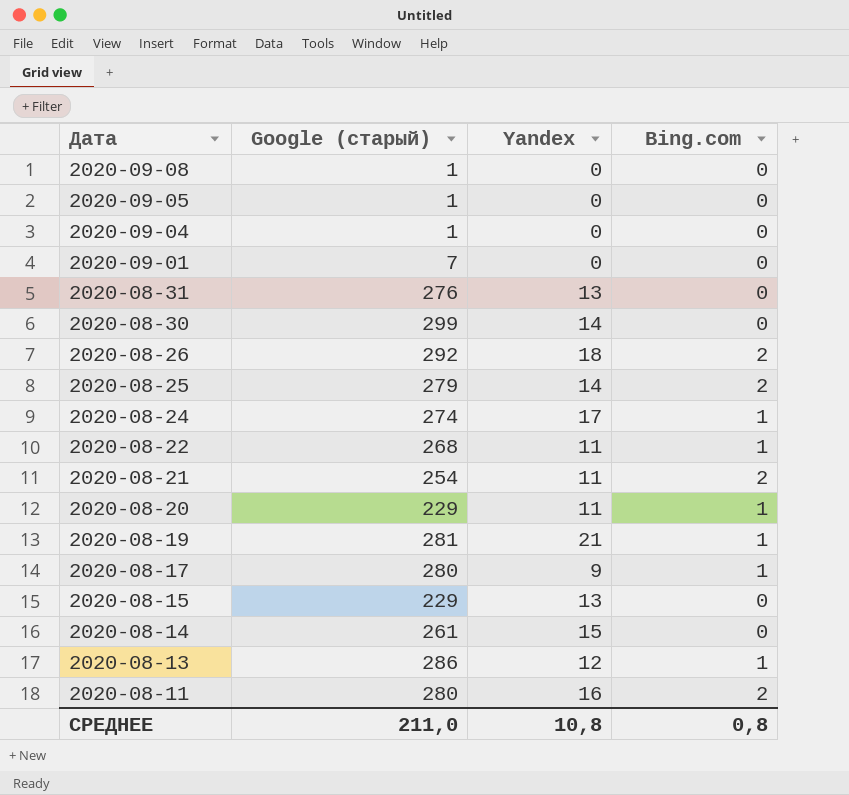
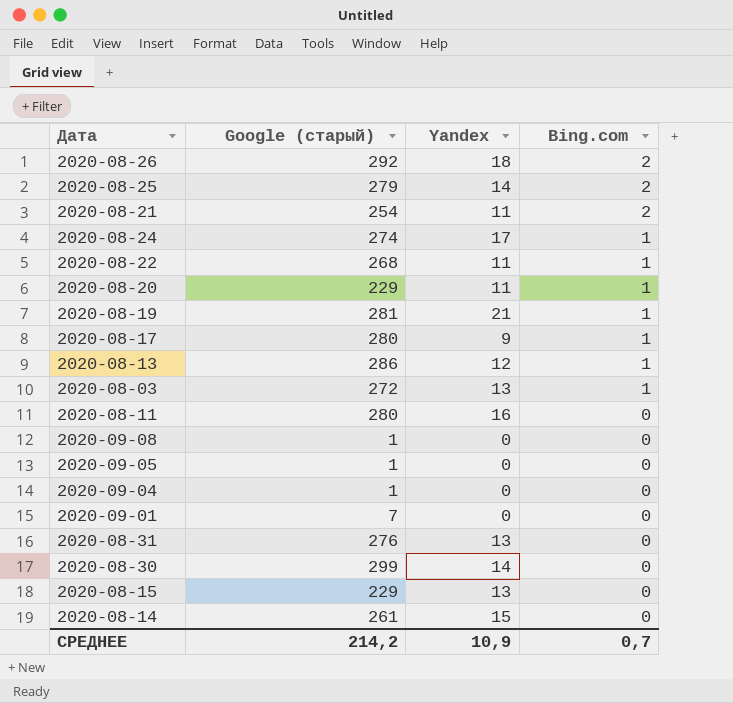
row order: Дата descending -> Bing.com descending
row 2020-08-03: none -> 272 | 13 | 1
2020-08-11 | Bing.com: 2 -> 0
СРЕДНЕЕ | Google (старый): 211,0 -> 214,2
СРЕДНЕЕ | Yandex: 10,8 -> 10,9
СРЕДНЕЕ | Bing.com: 0,8 -> 0,7

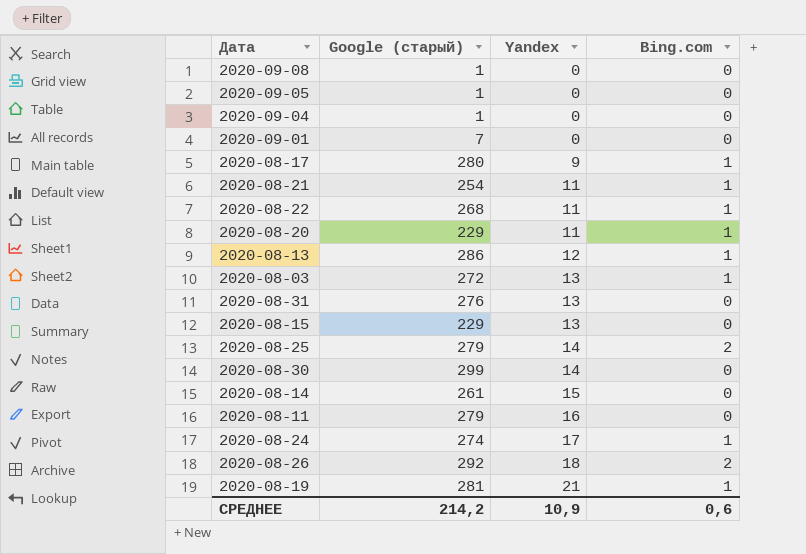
row order: Bing.com descending -> Yandex ascending
2020-08-21 | Bing.com: 2 -> 1
2020-08-11 | Google (старый): 280 -> 279
СРЕДНЕЕ | Bing.com: 0,7 -> 0,6

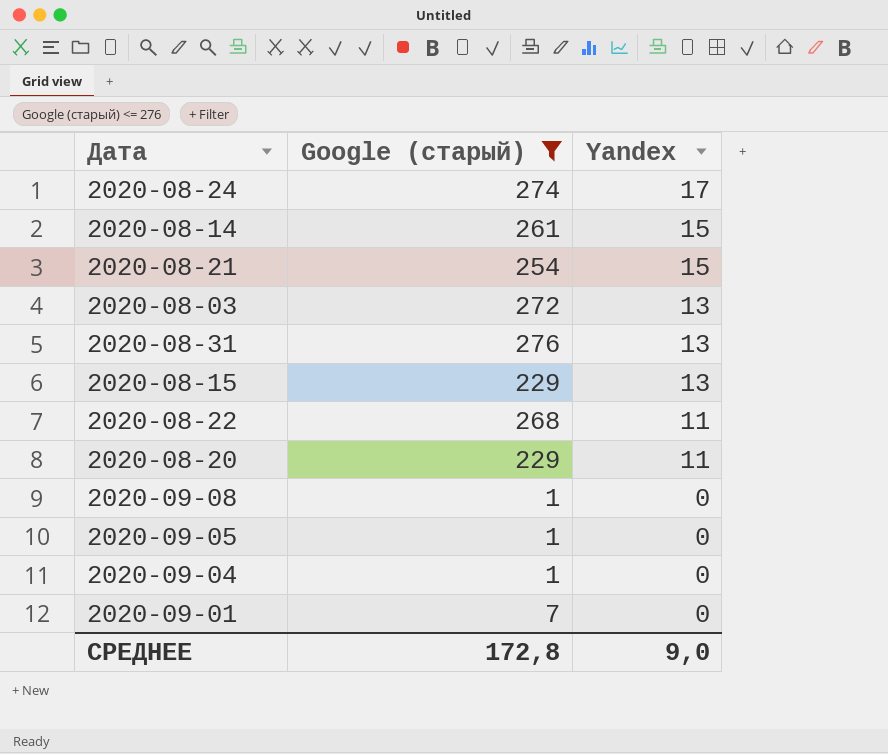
filter: none -> Google (старый) <= 276
row order: Yandex ascending -> Yandex descending
column Bing.com | position: 4 -> none
2020-08-21 | Yandex: 11 -> 15
СРЕДНЕЕ | Google (старый): 214,2 -> 172,8
СРЕДНЕЕ | Yandex: 10,9 -> 9,0

